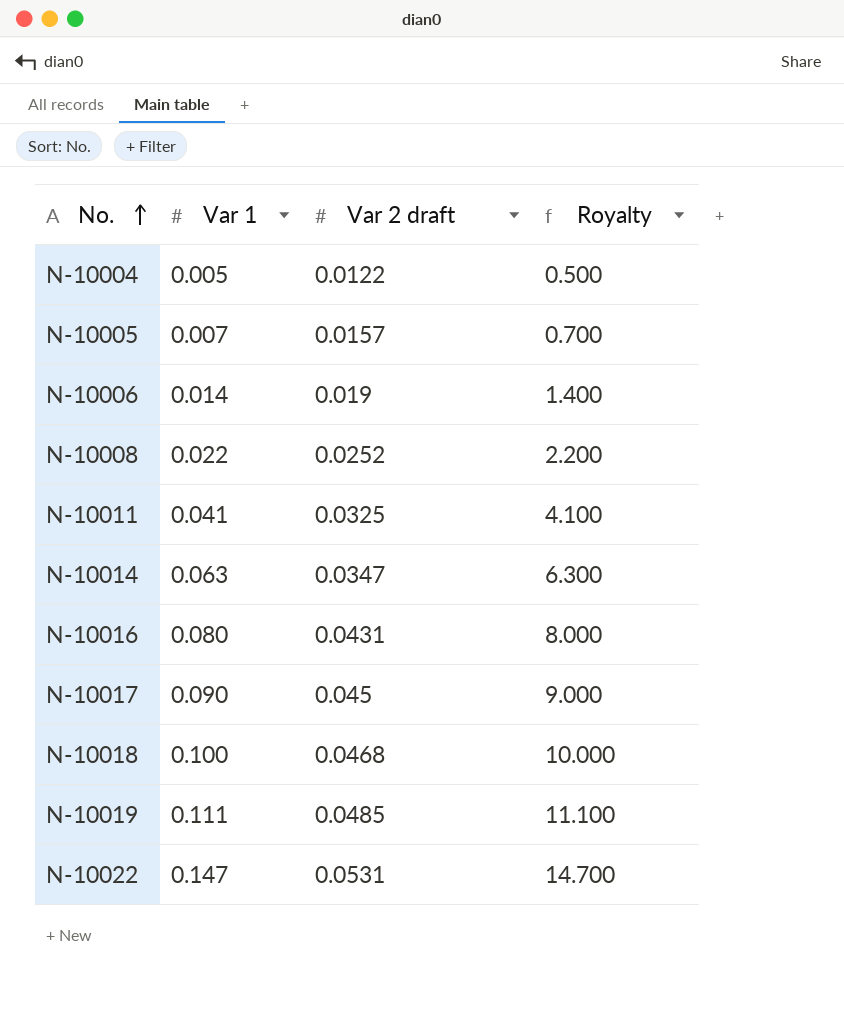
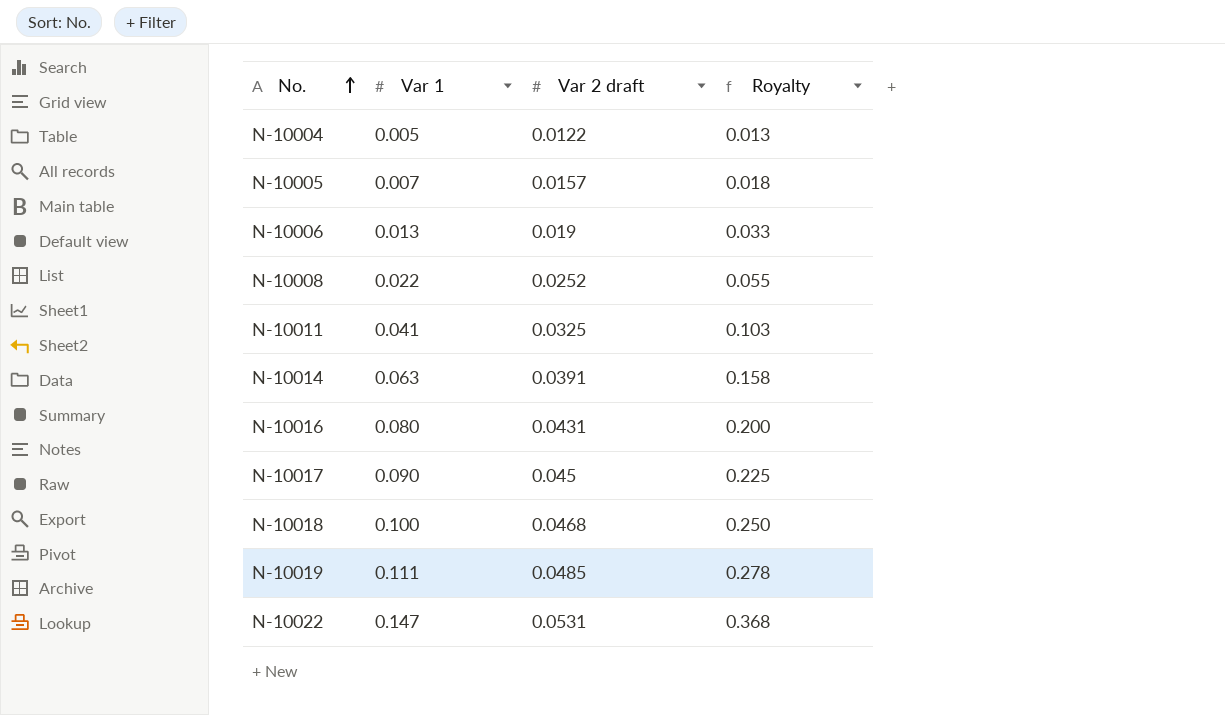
column Royalty | formula: [Var 1] * 100 -> [Var 1] * 2.5
N-10006 | Var 1: 0.014 -> 0.013
N-10014 | Var 2 draft: 0.0347 -> 0.0391

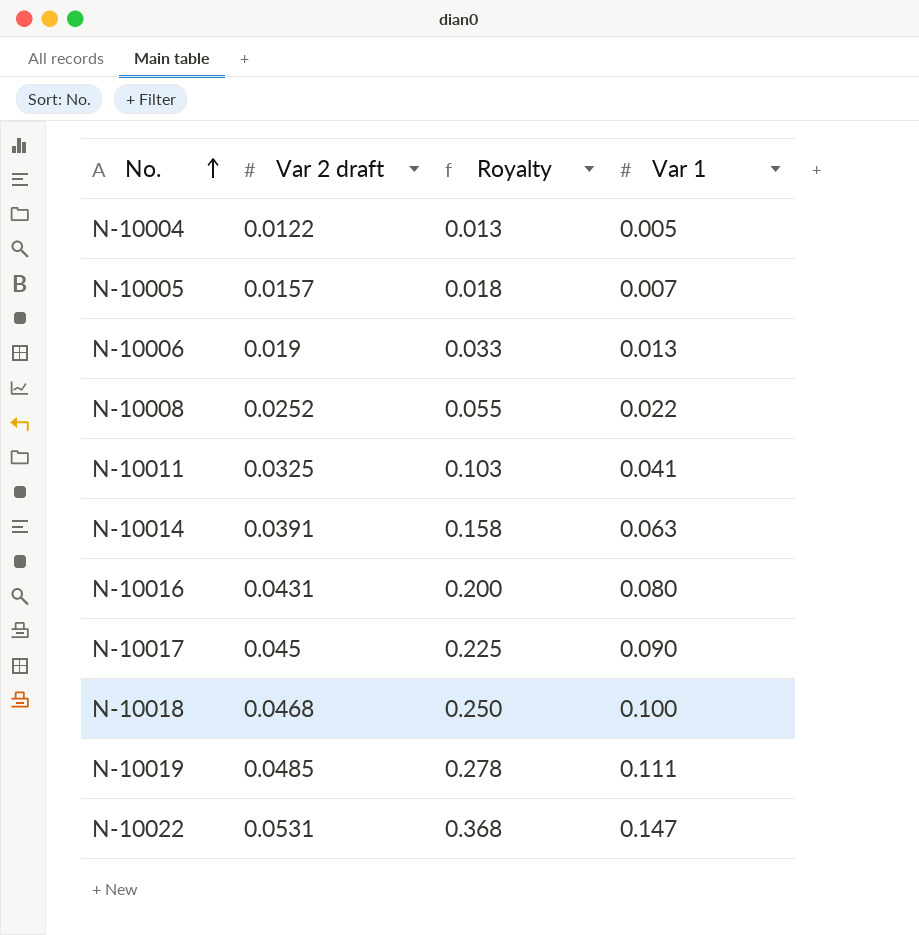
column Var 1 | position: 2 -> 4

